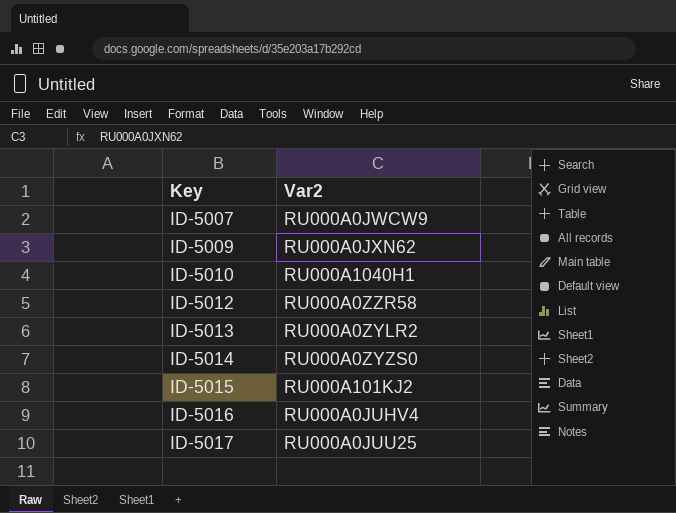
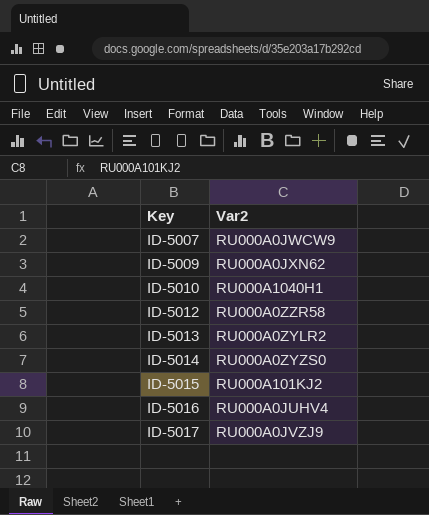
ID-5017 | Var2: RU000A0JUU25 -> RU000A0JVZJ9

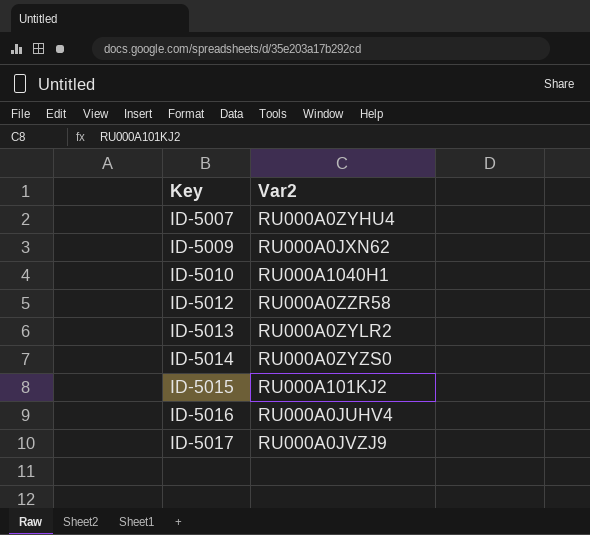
ID-5007 | Var2: RU000A0JWCW9 -> RU000A0ZYHU4

